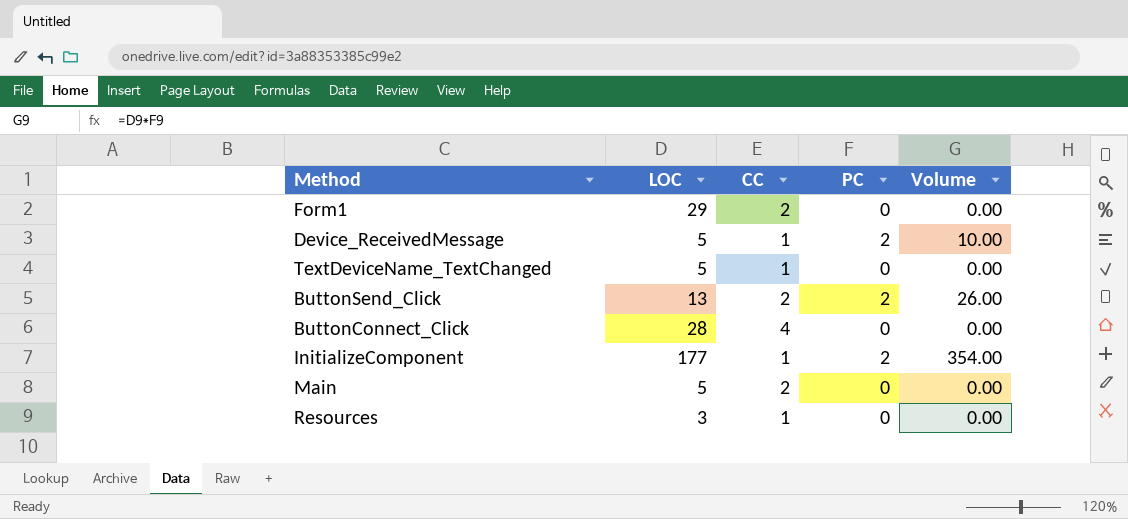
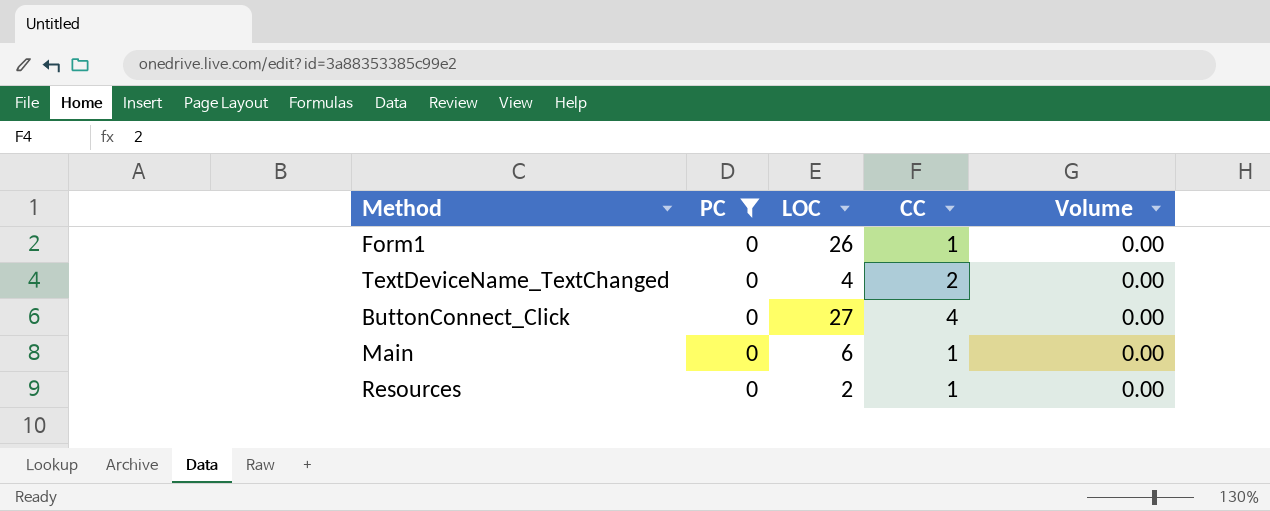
filter: none -> PC = 0
column PC | position: 4 -> 2
Form1 | LOC: 29 -> 26
Form1 | CC: 2 -> 1
TextDeviceName_TextChanged | LOC: 5 -> 4
TextDeviceName_TextChanged | CC: 1 -> 2
ButtonConnect_Click | LOC: 28 -> 27
Main | LOC: 5 -> 6
Main | CC: 2 -> 1
Resources | LOC: 3 -> 2

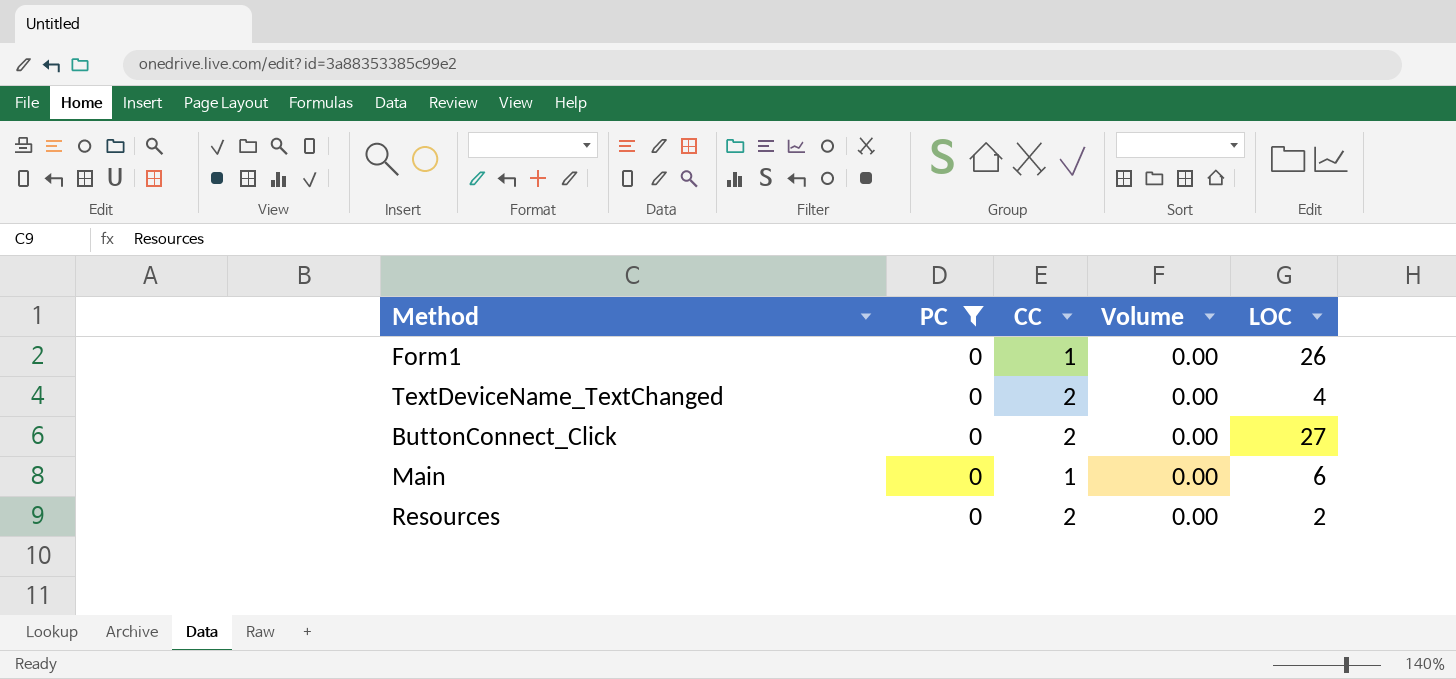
column LOC | position: 3 -> 5
ButtonConnect_Click | CC: 4 -> 2
Resources | CC: 1 -> 2

